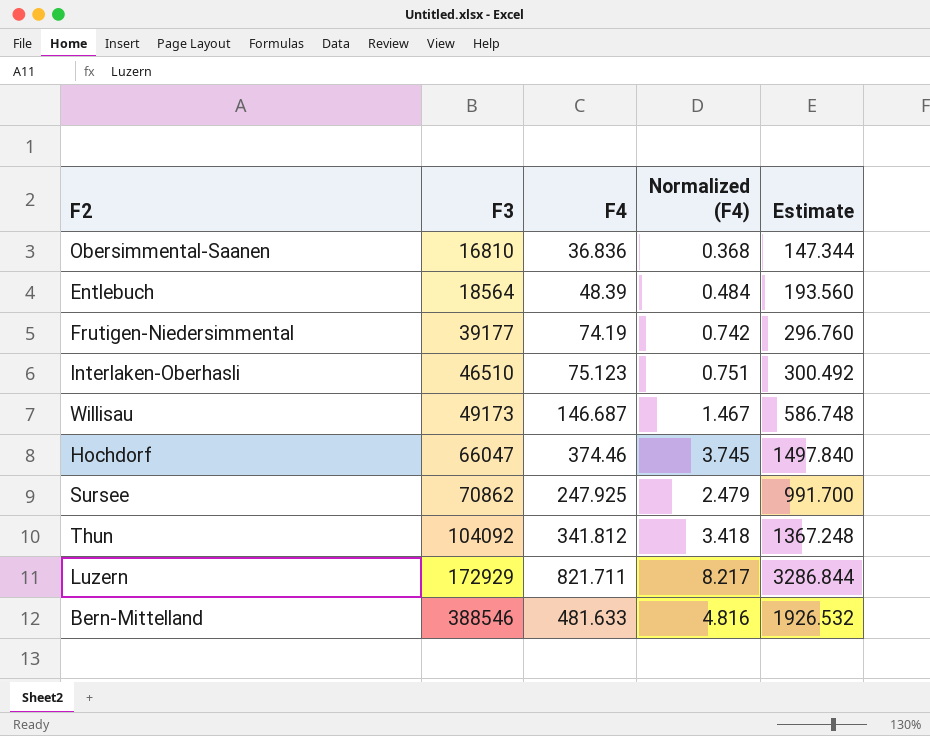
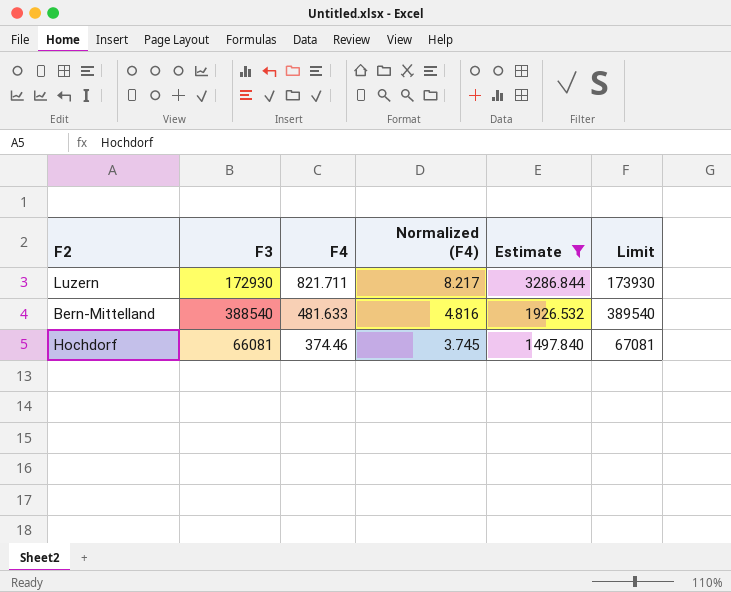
filter: none -> Estimate >= 1497.840
row order: F3 ascending -> F4 descending
column Limit | formula: none -> [F3] + 1000
Luzern | F3: 172929 -> 172930
Bern-Mittelland | F3: 388546 -> 388540
Hochdorf | F3: 66047 -> 66081

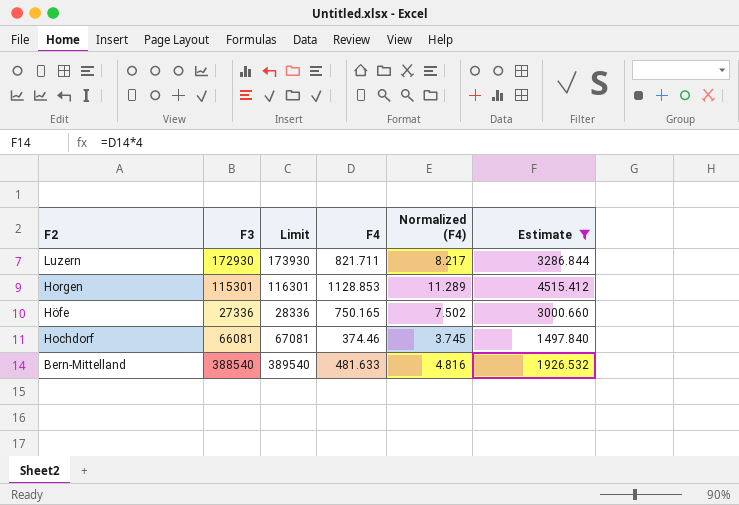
row order: F4 descending -> F2 descending
column Limit | position: 6 -> 3
row Horgen: none -> 115301 | 116301 | 1128.853 | 11.289 | 4515.412
row Höfe: none -> 27336 | 28336 | 750.165 | 7.502 | 3000.660

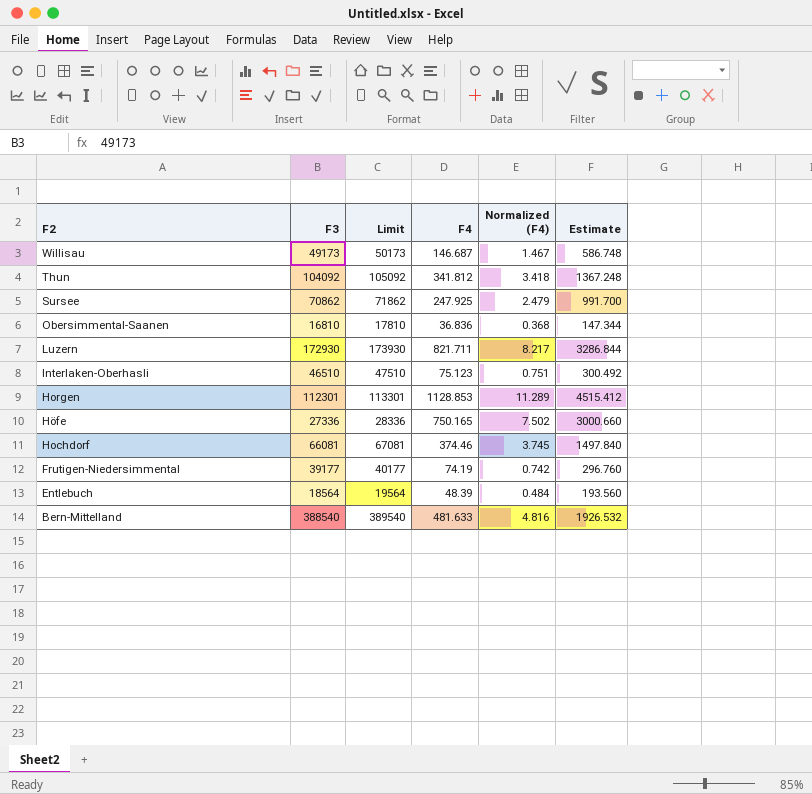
filter: Estimate >= 1497.840 -> none
Horgen | F3: 115301 -> 112301
Horgen | Limit: 116301 -> 113301

